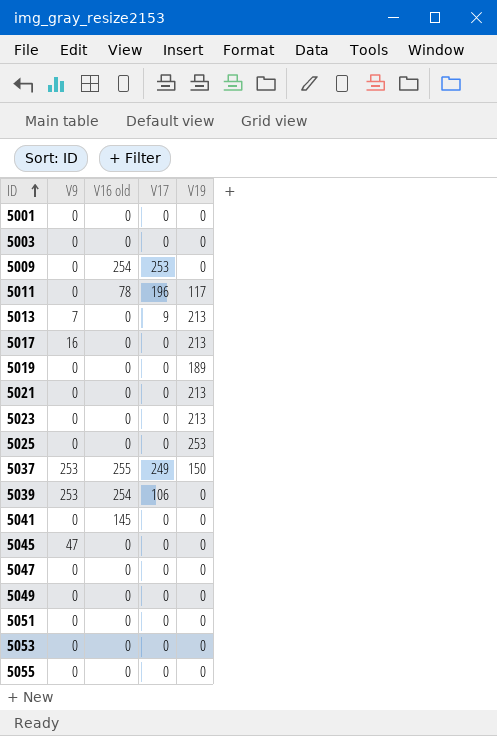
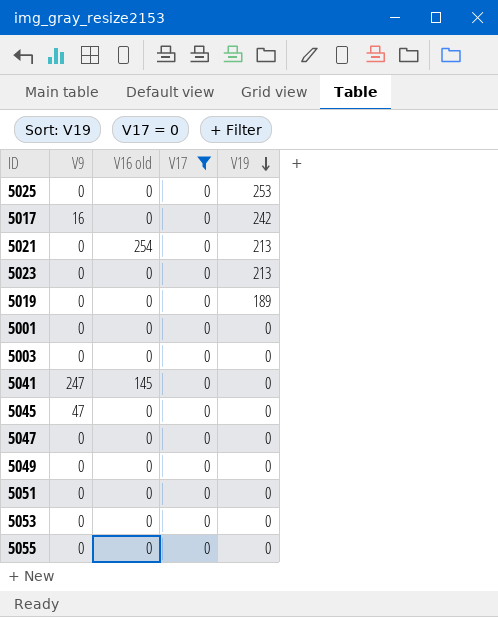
filter: none -> V17 = 0
row order: ID ascending -> V19 descending
5017 | V19: 213 -> 242
5021 | V16 old: 0 -> 254
5041 | V9: 0 -> 247

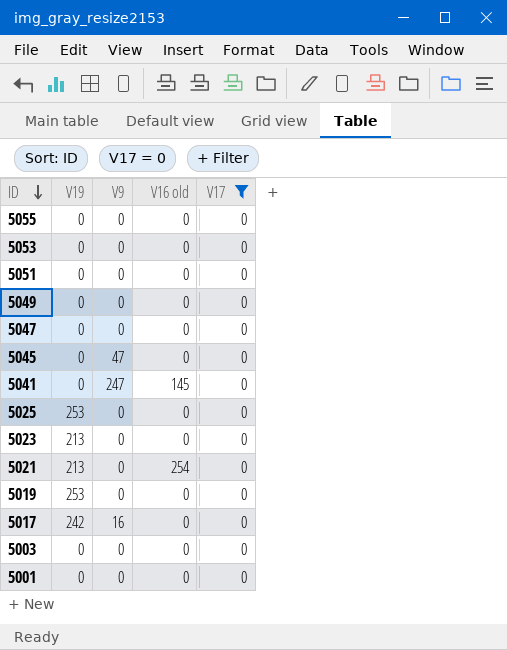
row order: V19 descending -> ID descending
column V19 | position: 5 -> 2
5019 | V19: 189 -> 253

